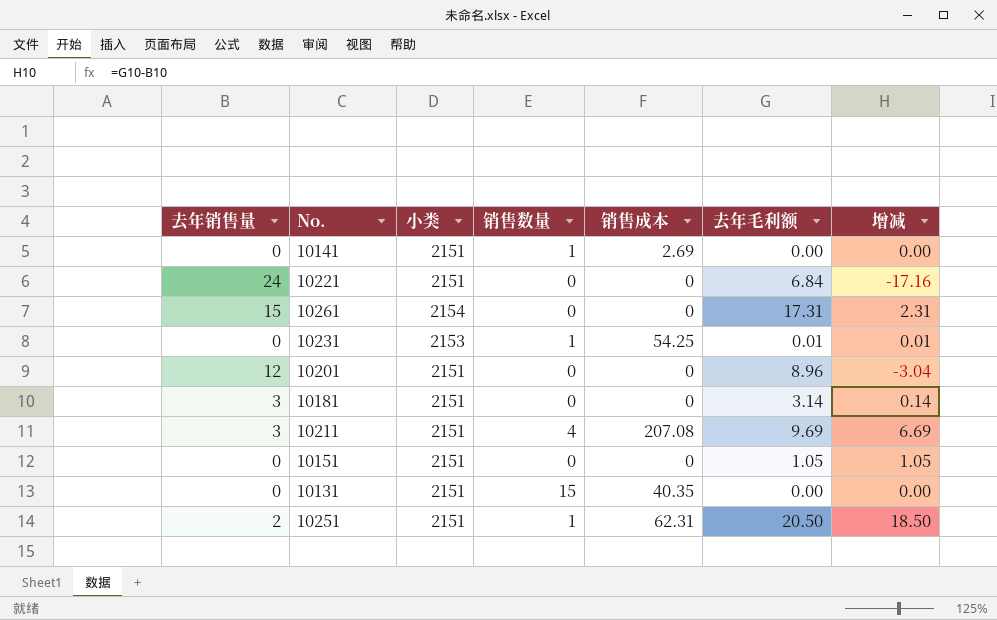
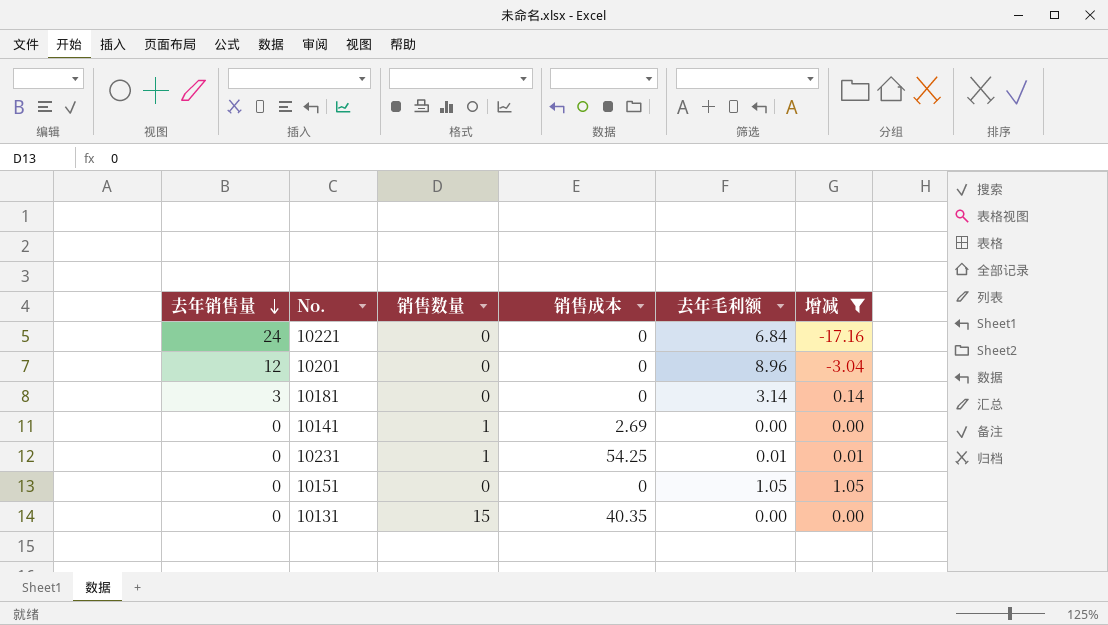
filter: none -> 增减 <= 1.05
row order: none -> 去年销售量 descending
column 小类 | position: 3 -> none

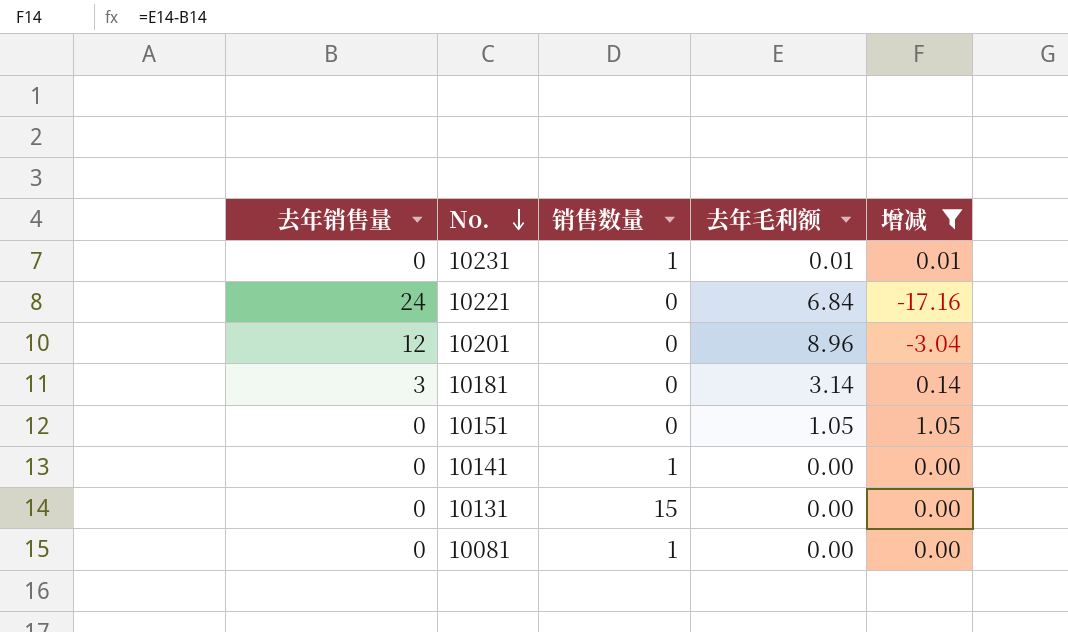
row order: 去年销售量 descending -> No. descending
column 销售成本 | position: 4 -> none
row 10081: none -> 0 | 1 | 0.00 | 0.00

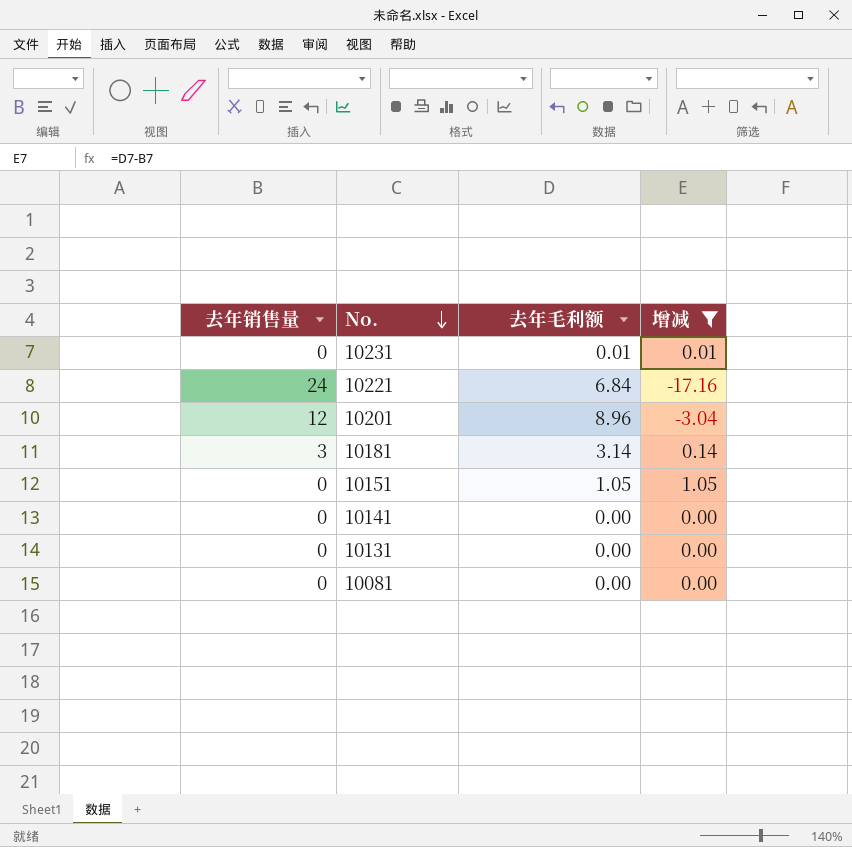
column 销售数量 | position: 3 -> none

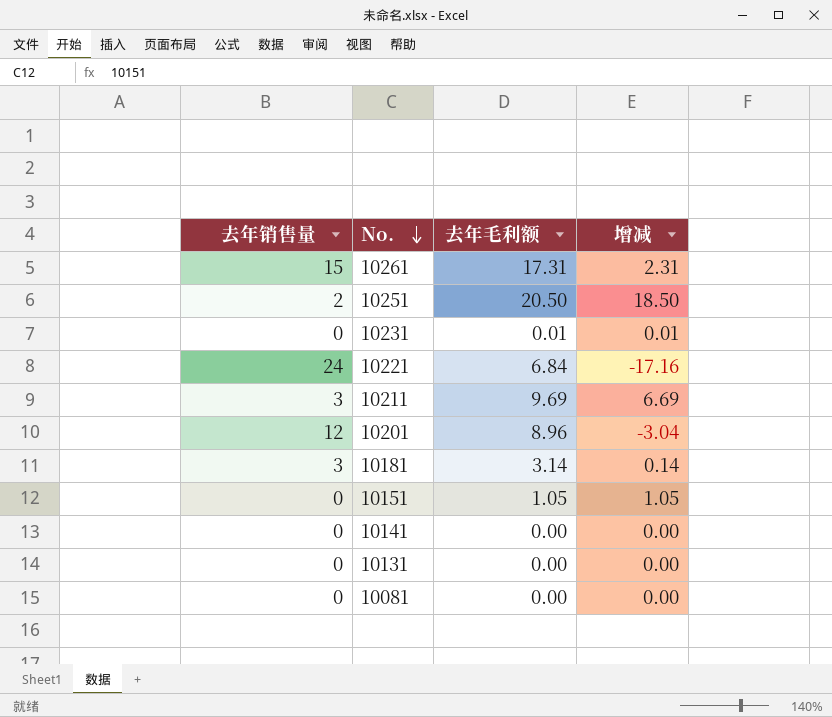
filter: 增减 <= 1.05 -> none

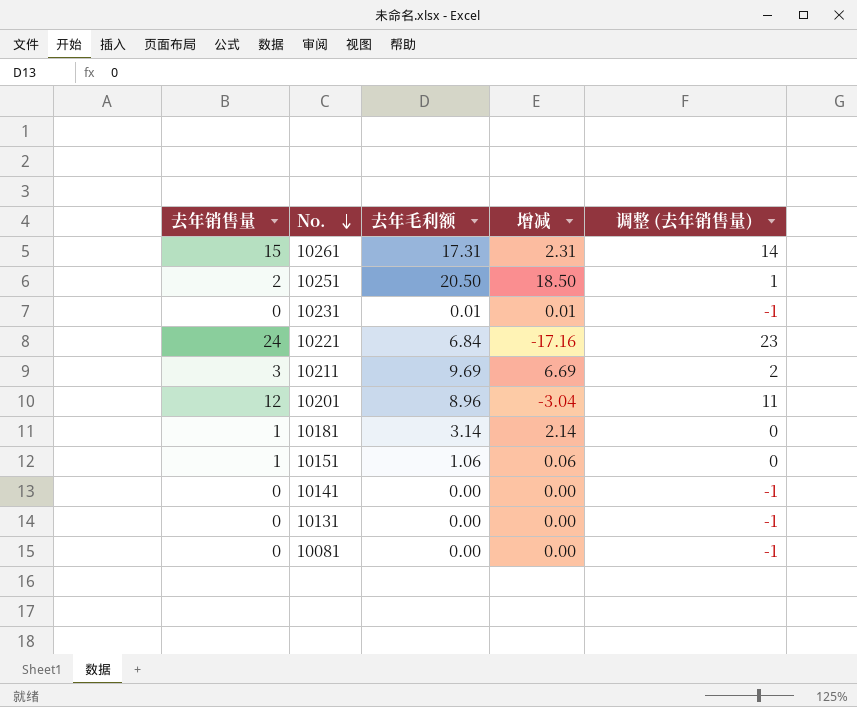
column 调整 (去年销售量) | formula: none -> [去年销售量] - 1
10181 | 去年销售量: 3 -> 1
10181 | 增减: 0.14 -> 2.14
10151 | 去年销售量: 0 -> 1
10151 | 去年毛利额: 1.05 -> 1.06
10151 | 增减: 1.05 -> 0.06

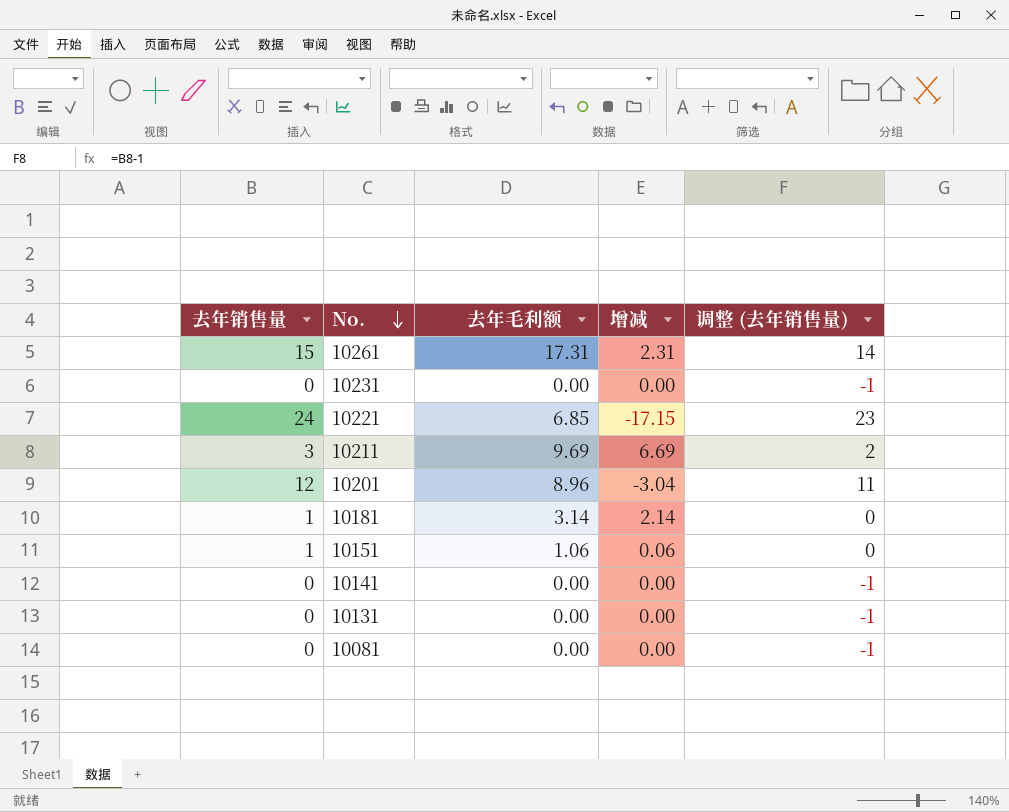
row 10251: 2 | 20.50 | 18.50 | 1 -> none
10231 | 去年毛利额: 0.01 -> 0.00
10231 | 增减: 0.01 -> 0.00
10221 | 去年毛利额: 6.84 -> 6.85
10221 | 增减: -17.16 -> -17.15

